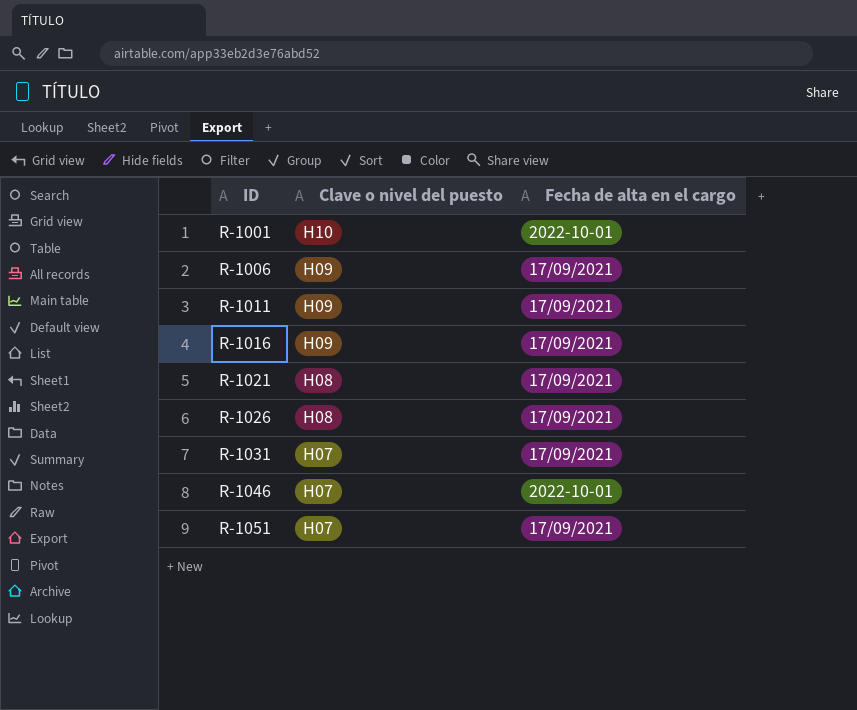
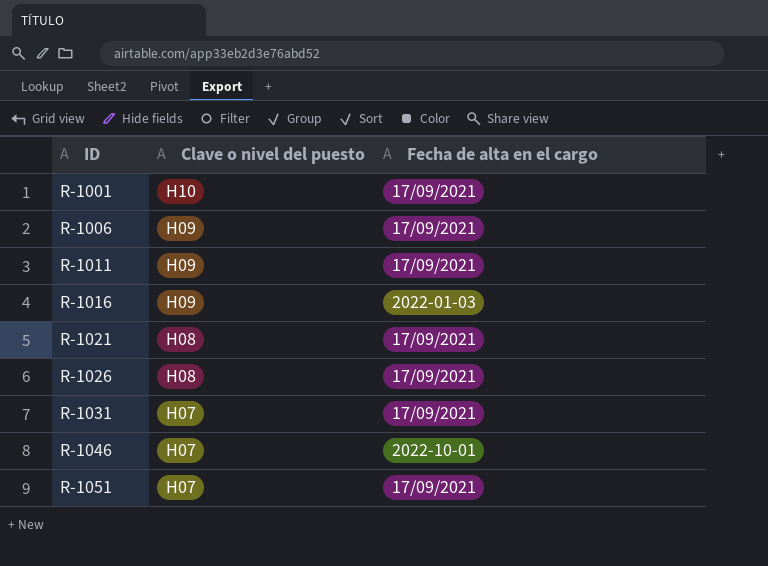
R-1001 | Fecha de alta en el cargo: 2022-10-01 -> 17/09/2021
R-1016 | Fecha de alta en el cargo: 17/09/2021 -> 2022-01-03

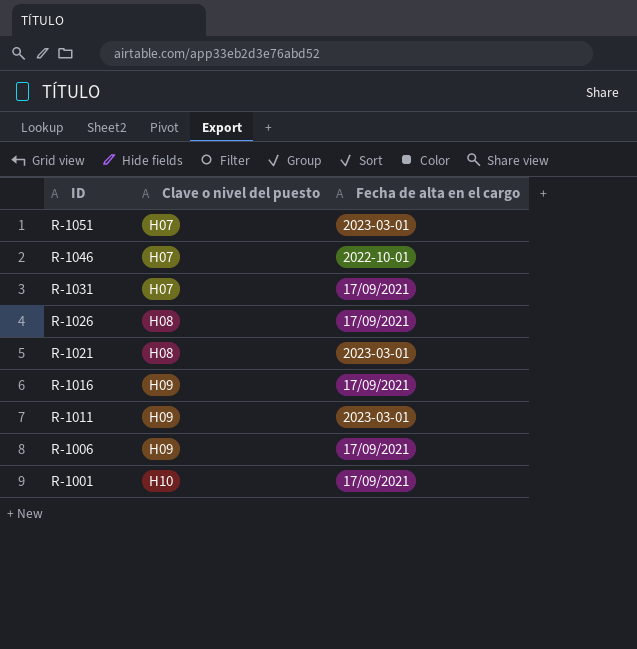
row order: ID ascending -> ID descending
R-1051 | Fecha de alta en el cargo: 17/09/2021 -> 2023-03-01
R-1021 | Fecha de alta en el cargo: 17/09/2021 -> 2023-03-01
R-1016 | Fecha de alta en el cargo: 2022-01-03 -> 17/09/2021
R-1011 | Fecha de alta en el cargo: 17/09/2021 -> 2023-03-01

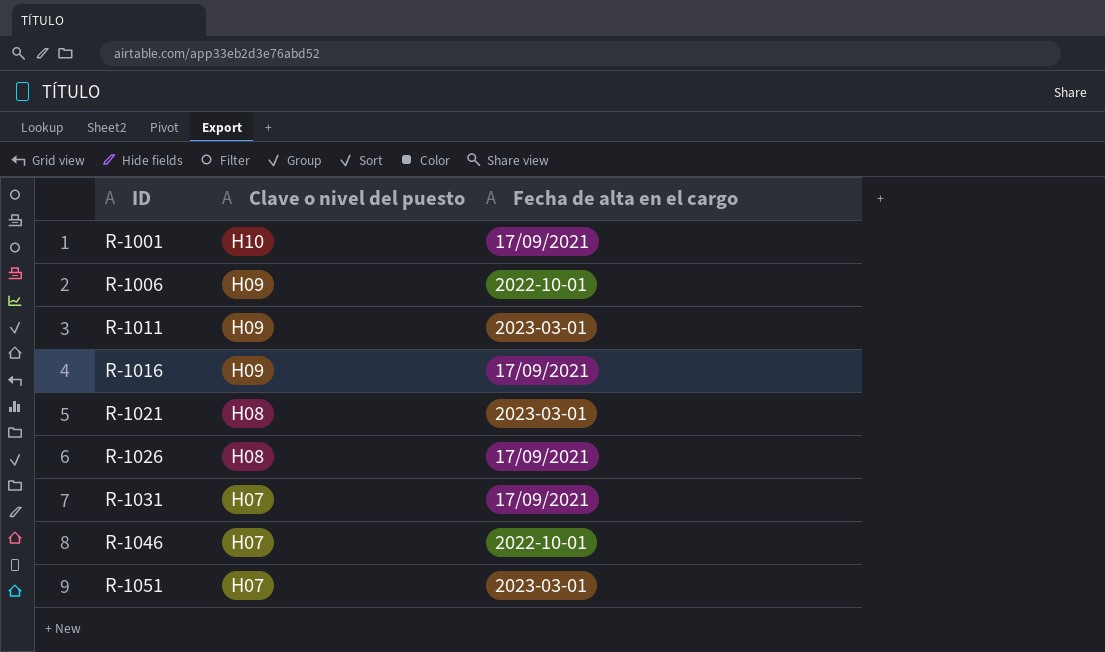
row order: ID descending -> ID ascending
R-1006 | Fecha de alta en el cargo: 17/09/2021 -> 2022-10-01

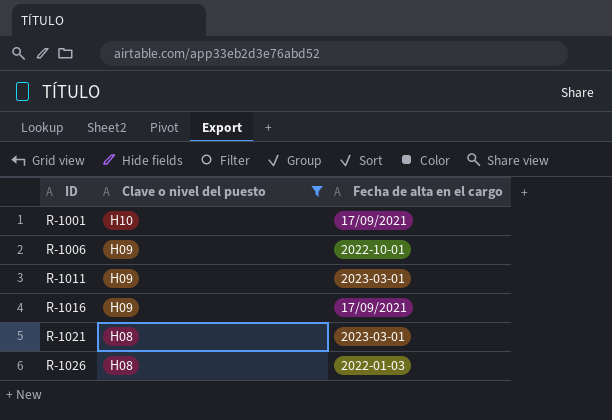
filter: none -> Clave o nivel del puesto != H07
R-1026 | Fecha de alta en el cargo: 17/09/2021 -> 2022-01-03

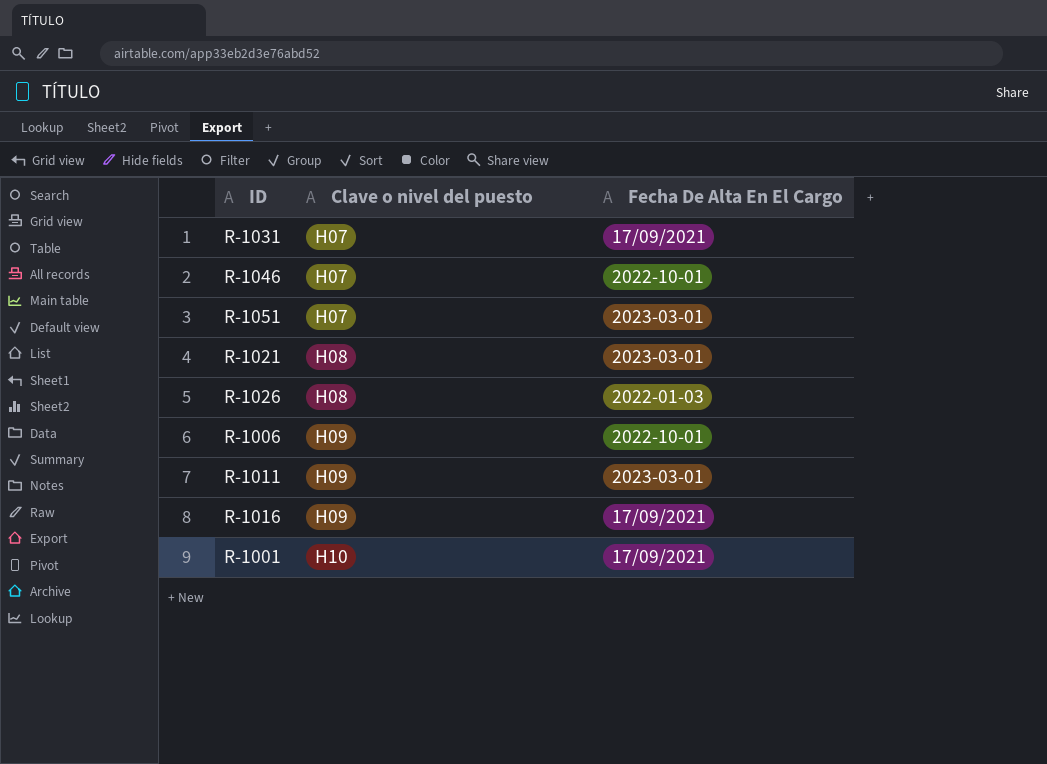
filter: Clave o nivel del puesto != H07 -> none
row order: ID ascending -> Clave o nivel del puesto ascending
column name: Fecha de alta en el cargo -> Fecha De Alta En El Cargo

